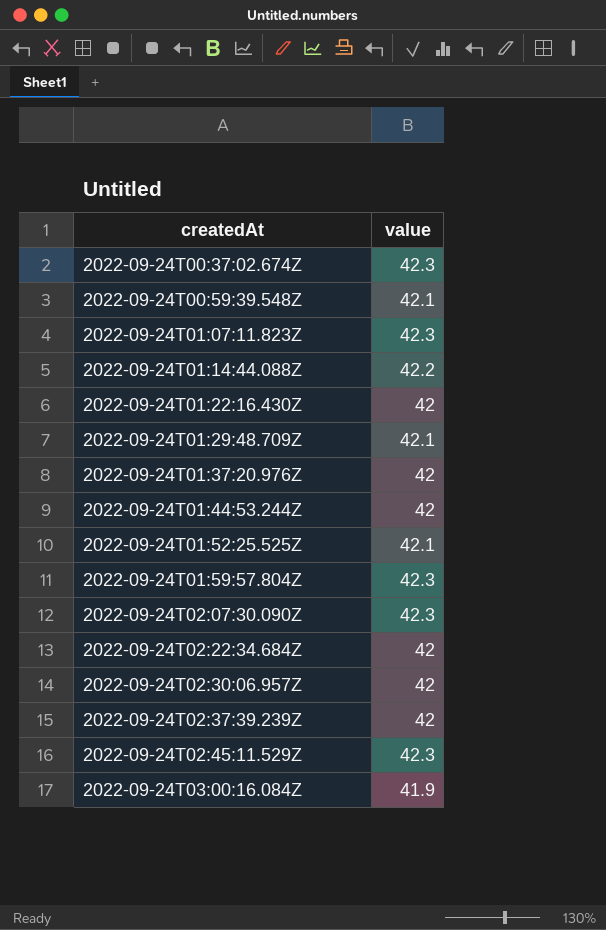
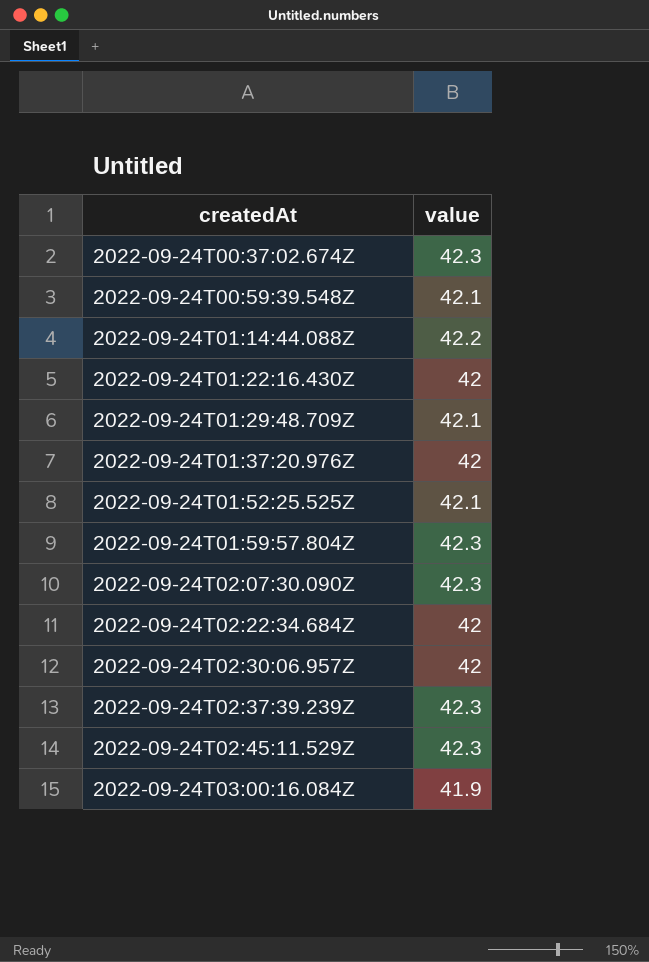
row 2022-09-24T01:07:11.823Z: 42.3 -> none
row 2022-09-24T01:44:53.244Z: 42 -> none
2022-09-24T02:37:39.239Z | value: 42 -> 42.3

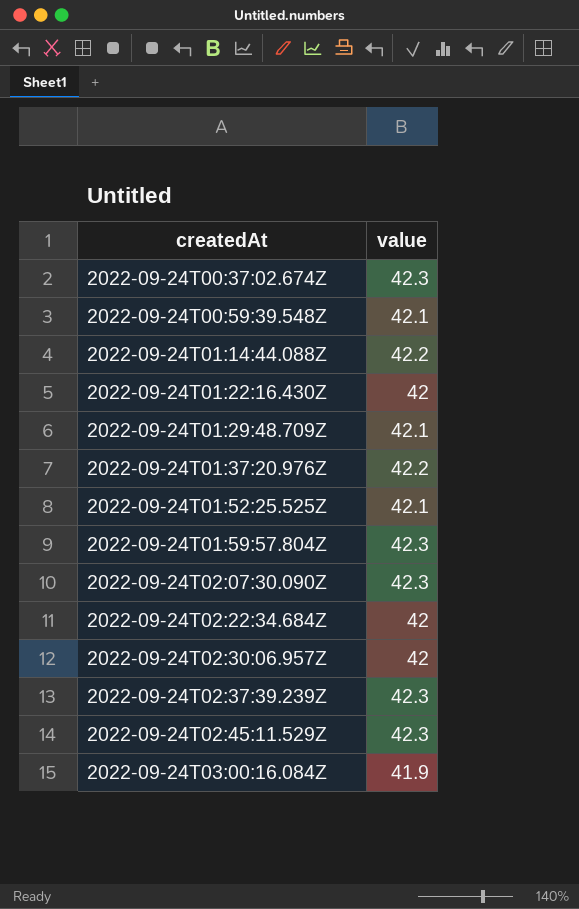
2022-09-24T01:37:20.976Z | value: 42 -> 42.2

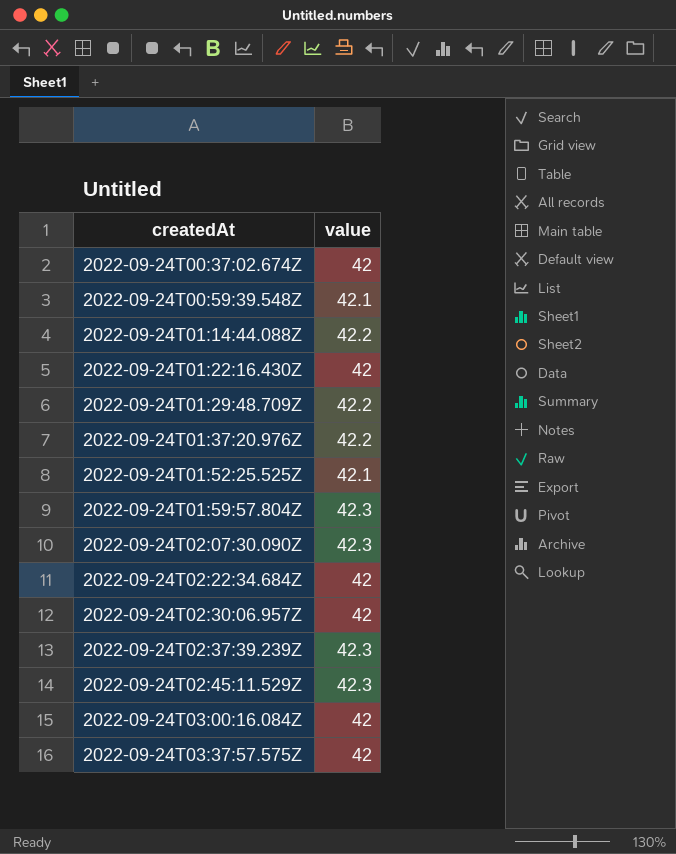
2022-09-24T00:37:02.674Z | value: 42.3 -> 42
2022-09-24T01:29:48.709Z | value: 42.1 -> 42.2
2022-09-24T03:00:16.084Z | value: 41.9 -> 42
row 2022-09-24T03:37:57.575Z: none -> 42

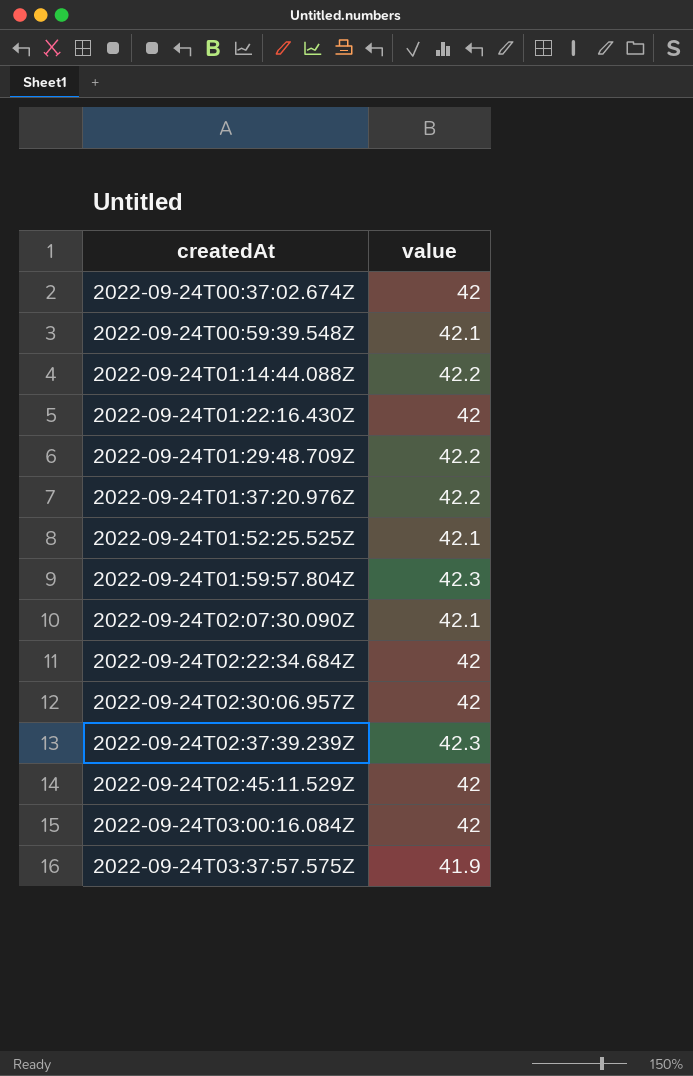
2022-09-24T02:07:30.090Z | value: 42.3 -> 42.1
2022-09-24T02:45:11.529Z | value: 42.3 -> 42
2022-09-24T03:37:57.575Z | value: 42 -> 41.9

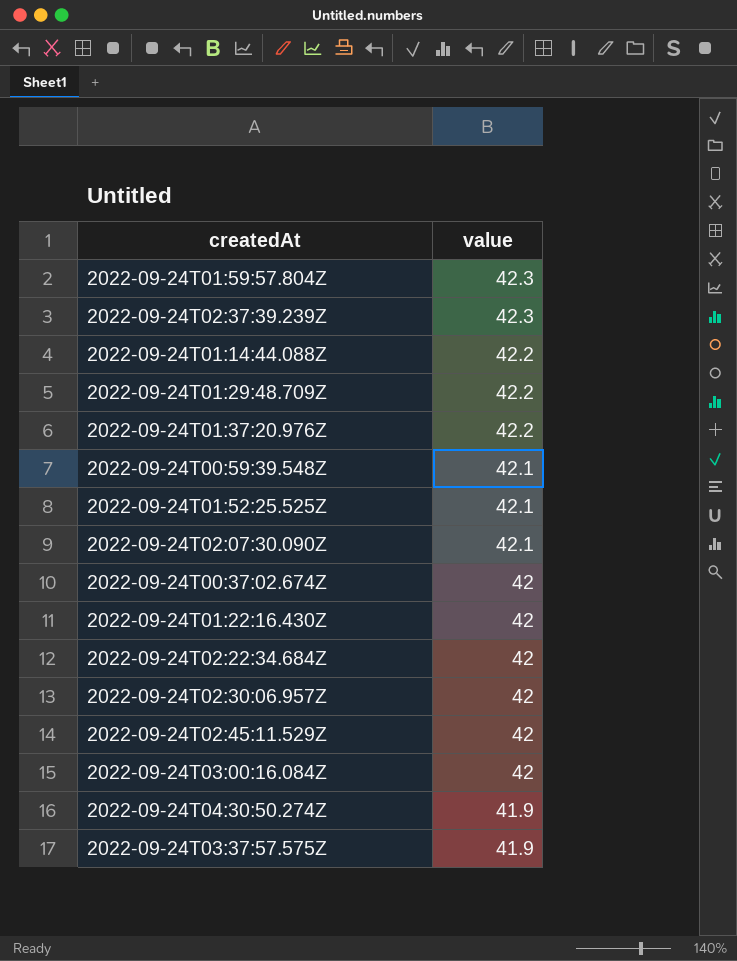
row order: createdAt ascending -> value descending
row 2022-09-24T04:30:50.274Z: none -> 41.9

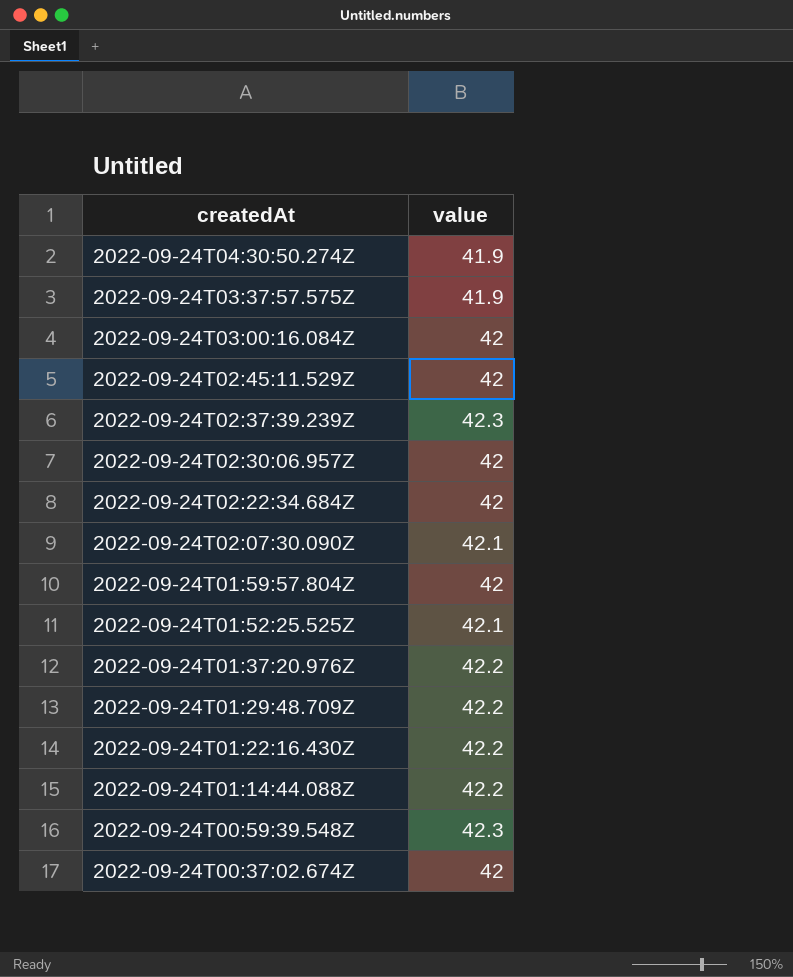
row order: value descending -> createdAt descending
2022-09-24T01:59:57.804Z | value: 42.3 -> 42
2022-09-24T01:22:16.430Z | value: 42 -> 42.2
2022-09-24T00:59:39.548Z | value: 42.1 -> 42.3

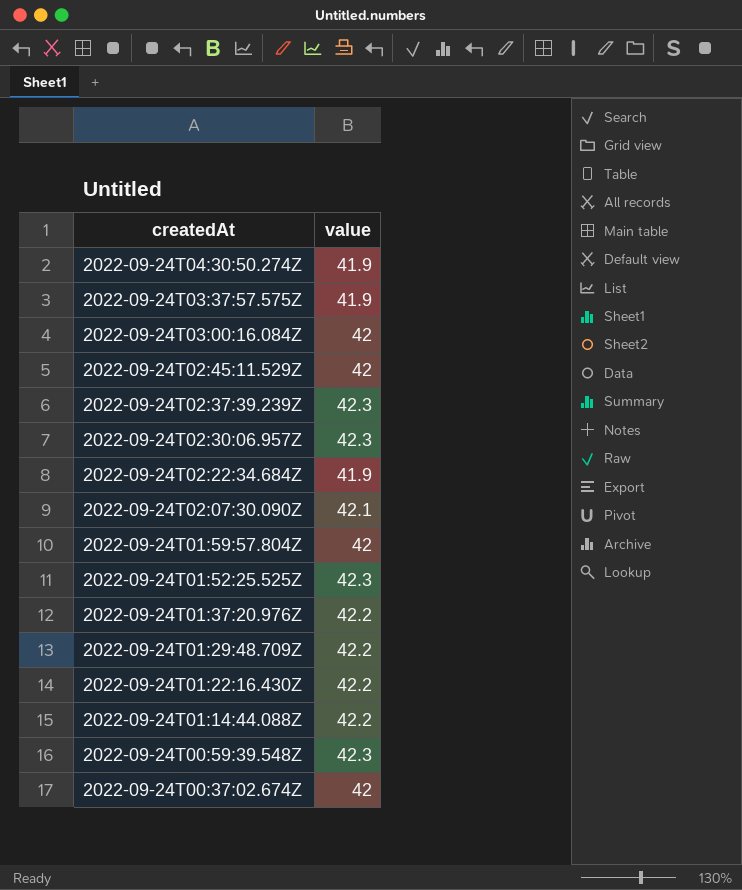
2022-09-24T02:30:06.957Z | value: 42 -> 42.3
2022-09-24T02:22:34.684Z | value: 42 -> 41.9
2022-09-24T01:52:25.525Z | value: 42.1 -> 42.3

